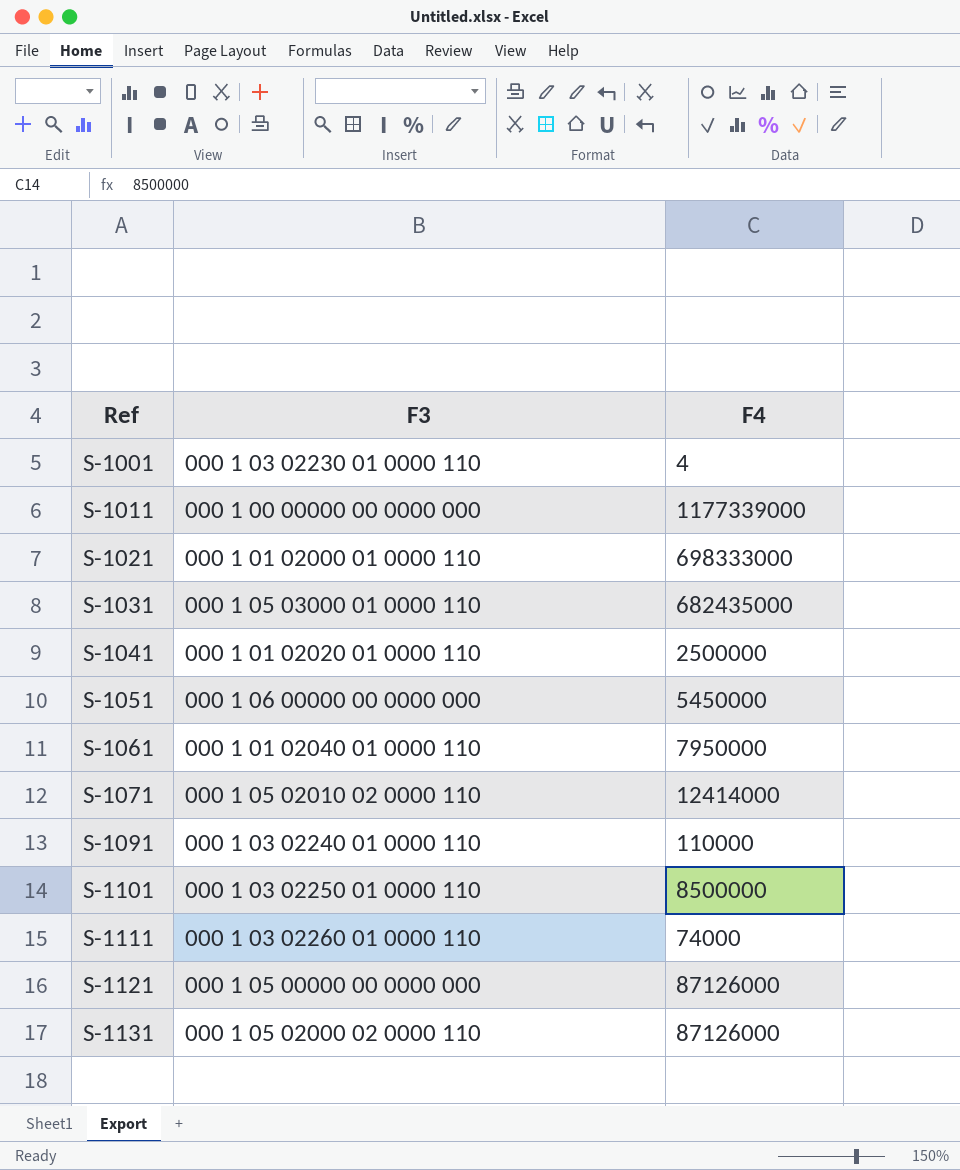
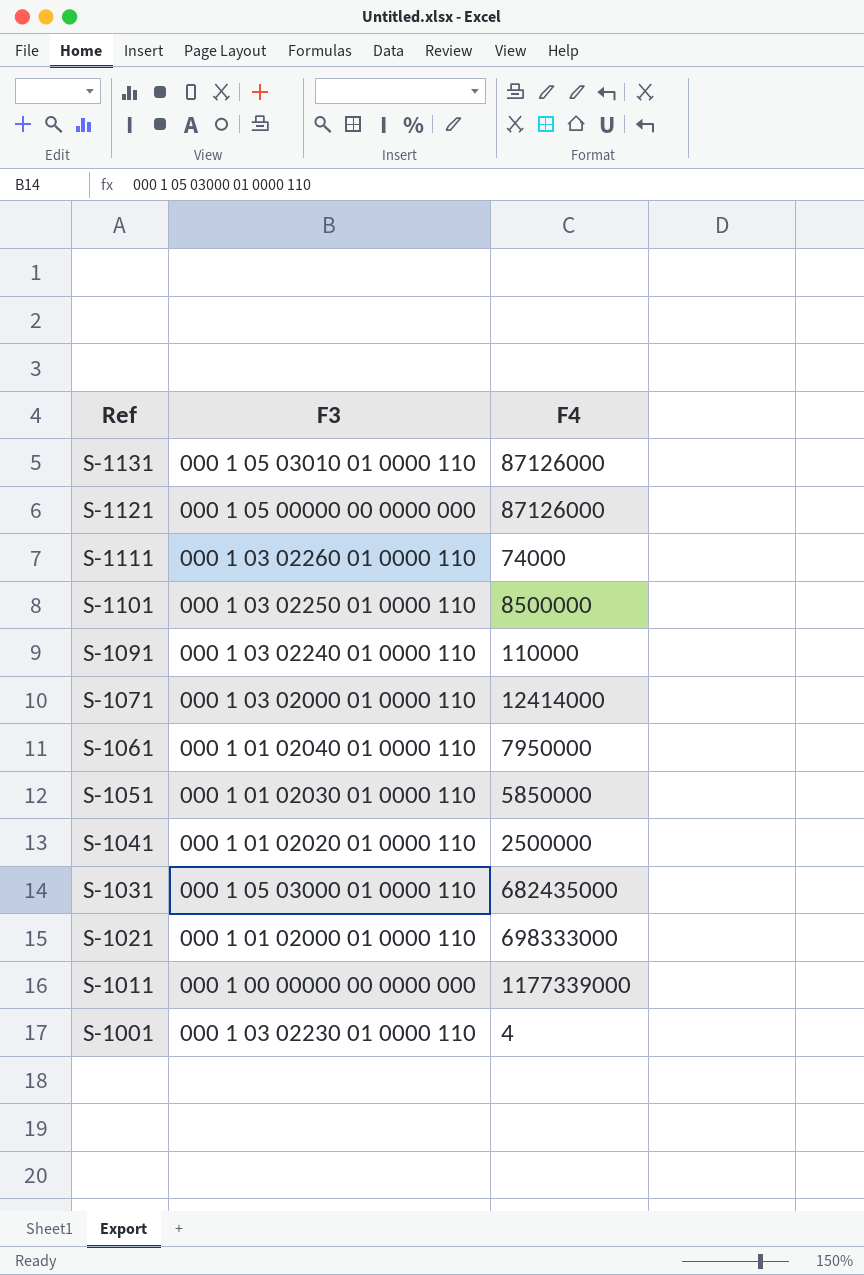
row order: Ref ascending -> Ref descending
S-1131 | F3: 000 1 05 02000 02 0000 110 -> 000 1 05 03010 01 0000 110
S-1071 | F3: 000 1 05 02010 02 0000 110 -> 000 1 03 02000 01 0000 110
S-1051 | F3: 000 1 06 00000 00 0000 000 -> 000 1 01 02030 01 0000 110
S-1051 | F4: 5450000 -> 5850000

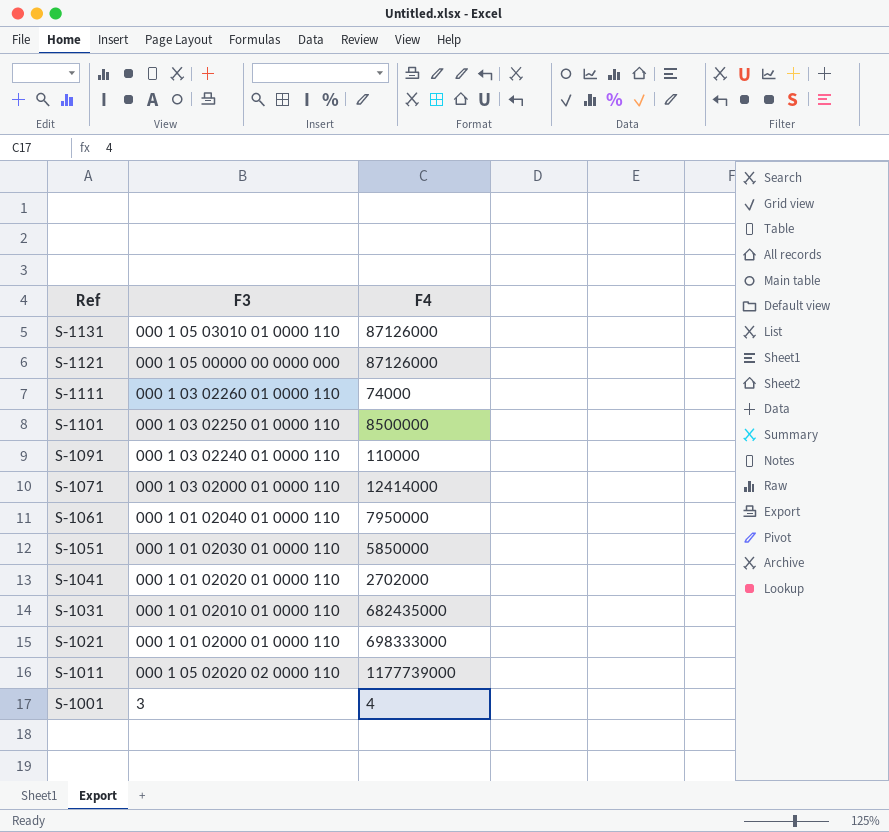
S-1041 | F4: 2500000 -> 2702000
S-1031 | F3: 000 1 05 03000 01 0000 110 -> 000 1 01 02010 01 0000 110
S-1011 | F3: 000 1 00 00000 00 0000 000 -> 000 1 05 02020 02 0000 110
S-1011 | F4: 1177339000 -> 1177739000
S-1001 | F3: 000 1 03 02230 01 0000 110 -> 3

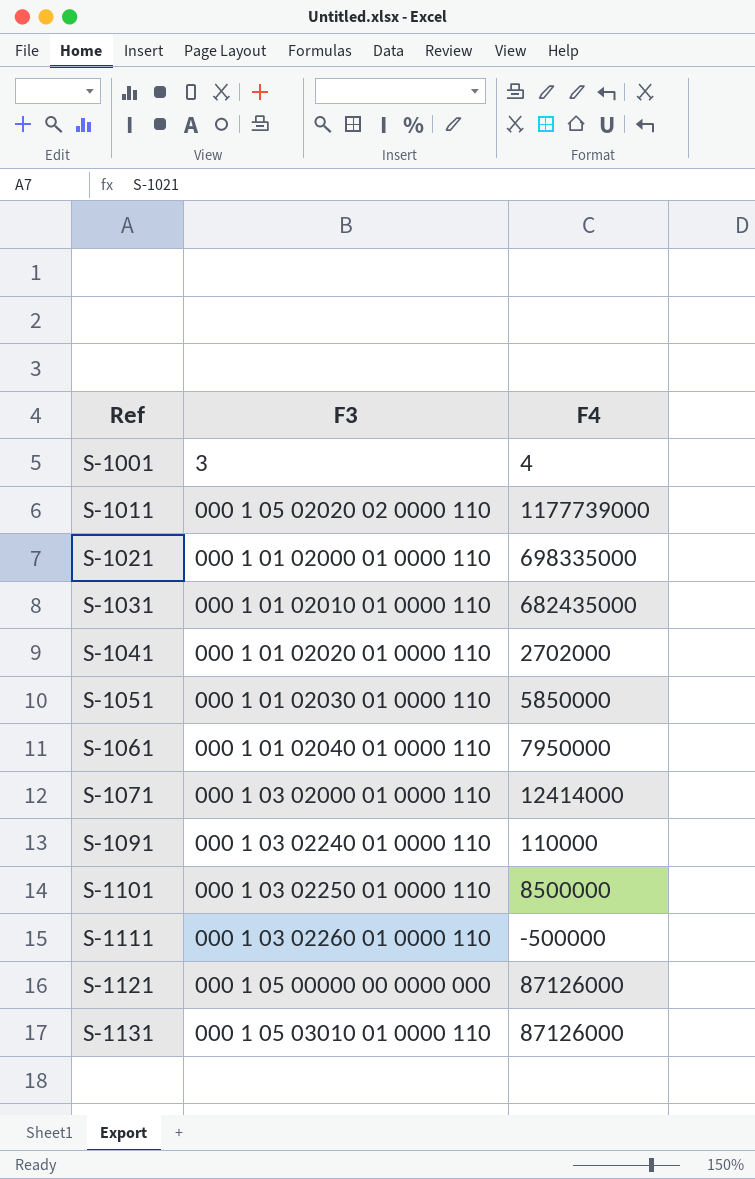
row order: Ref descending -> Ref ascending
S-1021 | F4: 698333000 -> 698335000
S-1111 | F4: 74000 -> -500000

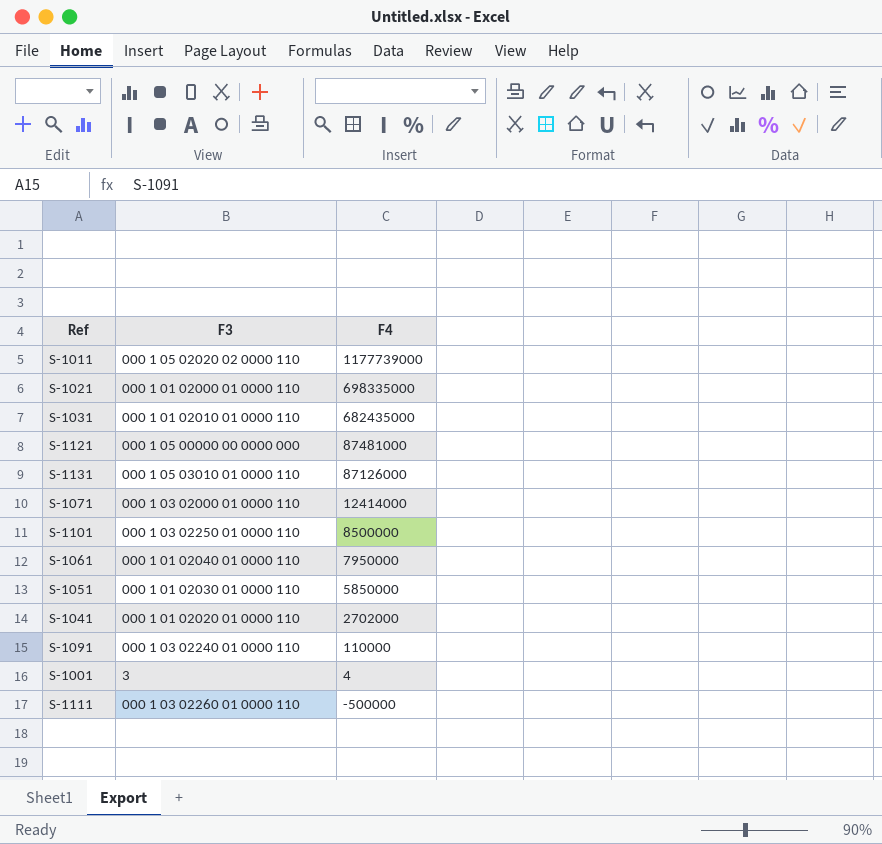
row order: Ref ascending -> F4 descending
S-1121 | F4: 87126000 -> 87481000

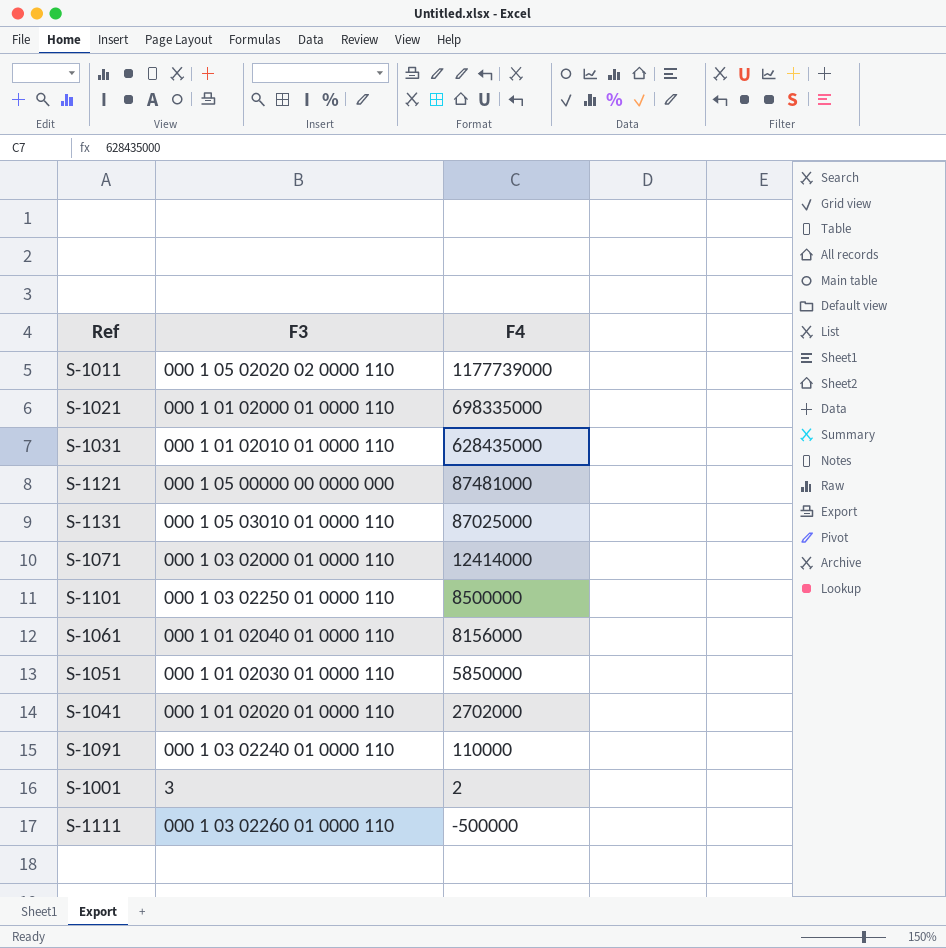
S-1031 | F4: 682435000 -> 628435000
S-1131 | F4: 87126000 -> 87025000
S-1061 | F4: 7950000 -> 8156000
S-1001 | F4: 4 -> 2

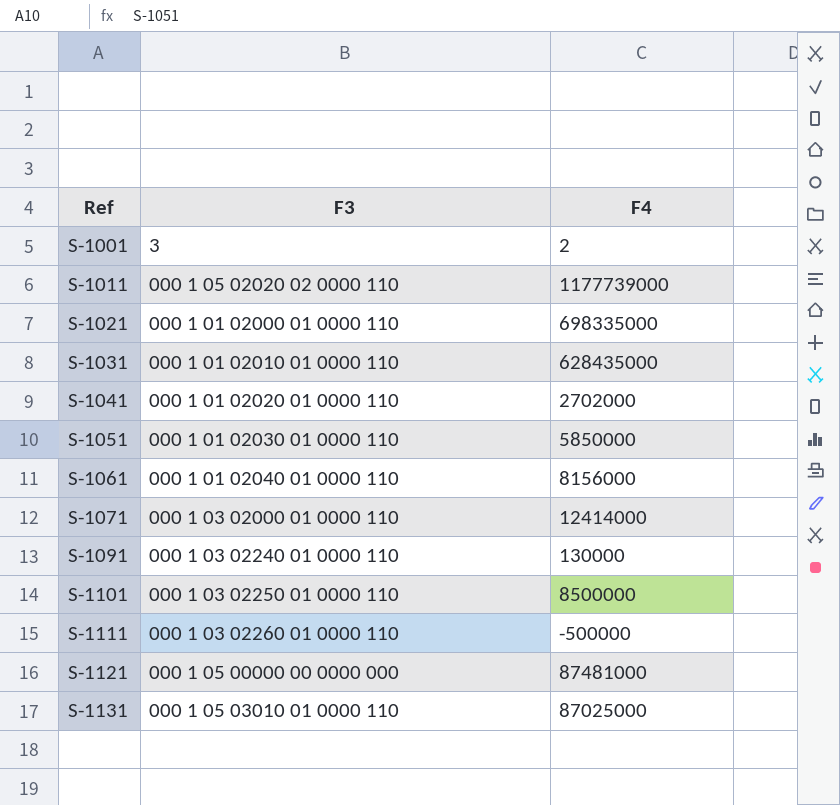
row order: F4 descending -> Ref ascending
S-1091 | F4: 110000 -> 130000

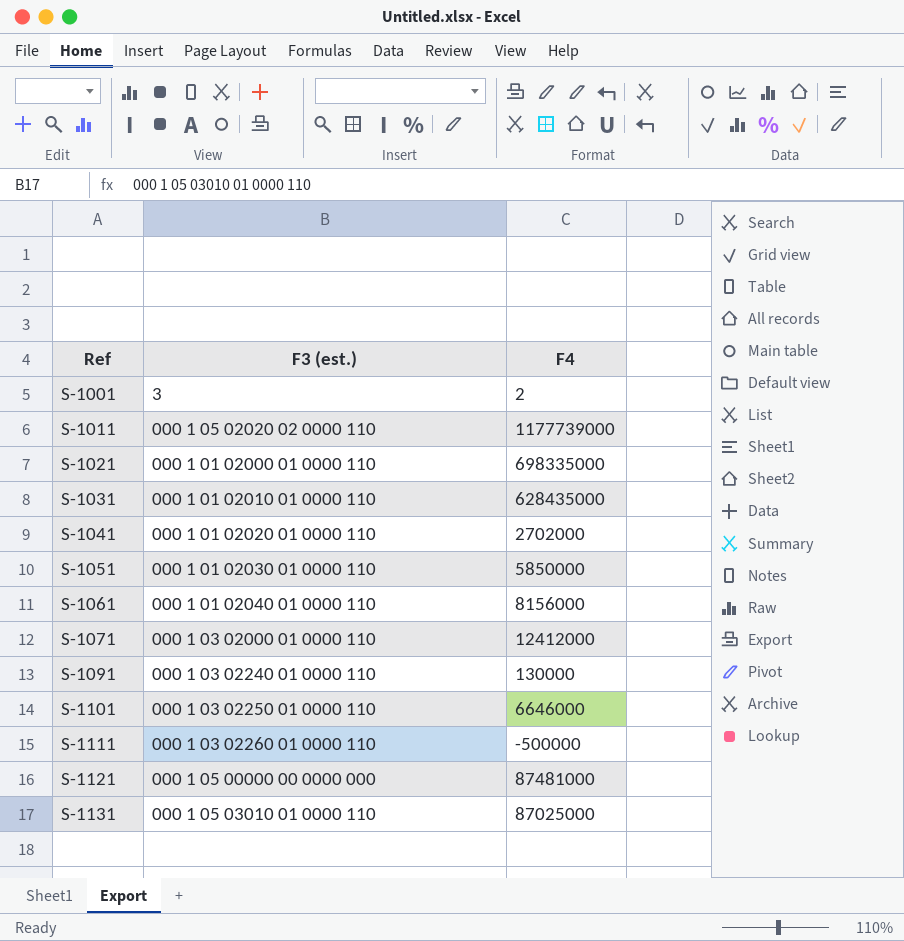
column name: F3 -> F3 (est.)
S-1071 | F4: 12414000 -> 12412000
S-1101 | F4: 8500000 -> 6646000

